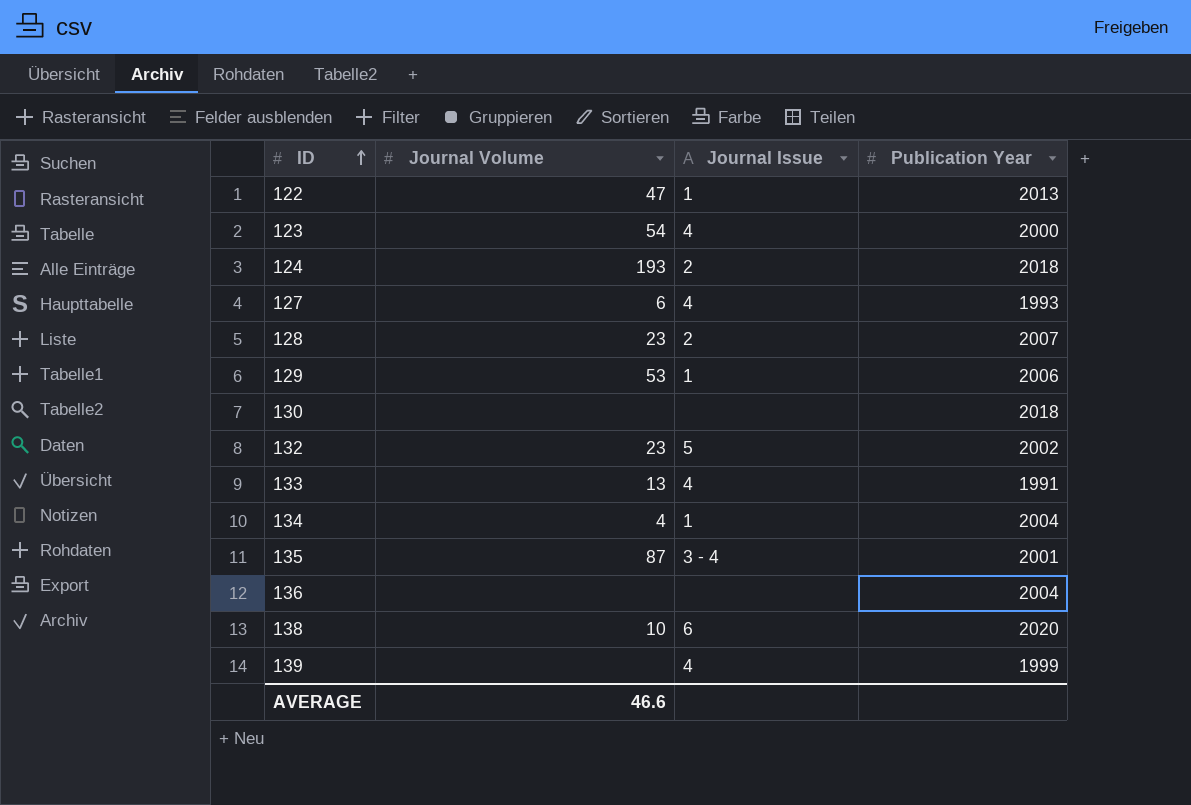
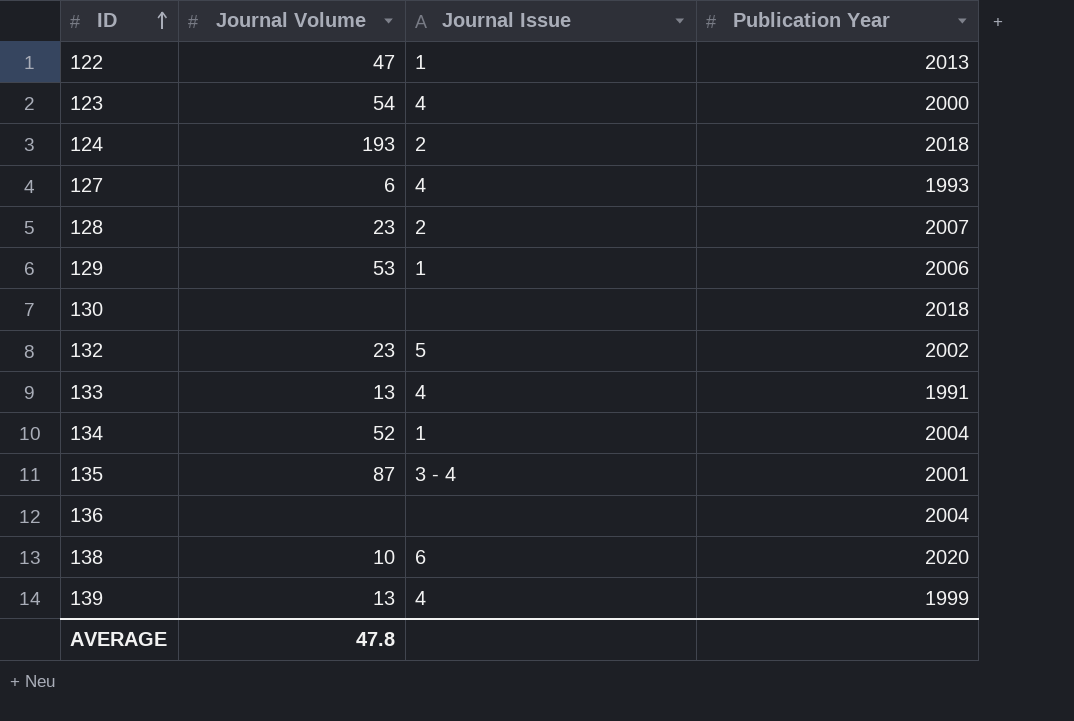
134 | Journal Volume: 4 -> 52
139 | Journal Volume: none -> 13
AVERAGE | Journal Volume: 46.6 -> 47.8

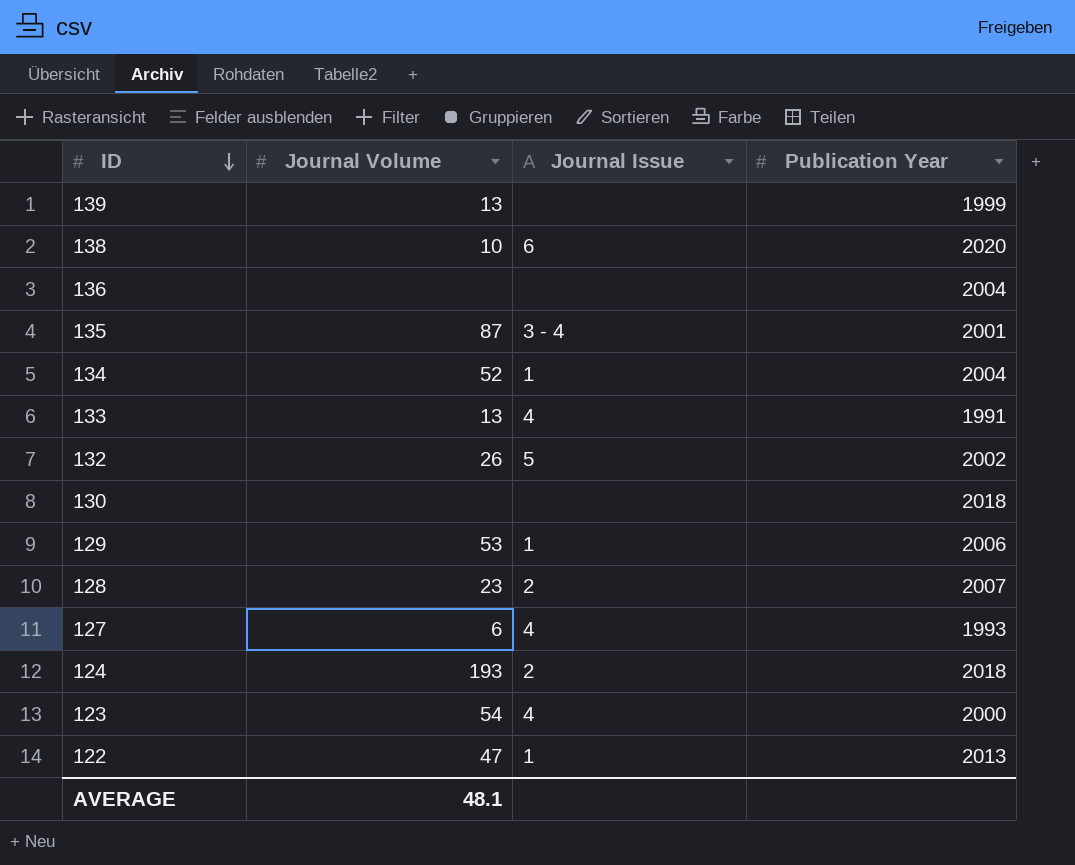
row order: ID ascending -> ID descending
139 | Journal Issue: 4 -> none
132 | Journal Volume: 23 -> 26
AVERAGE | Journal Volume: 47.8 -> 48.1

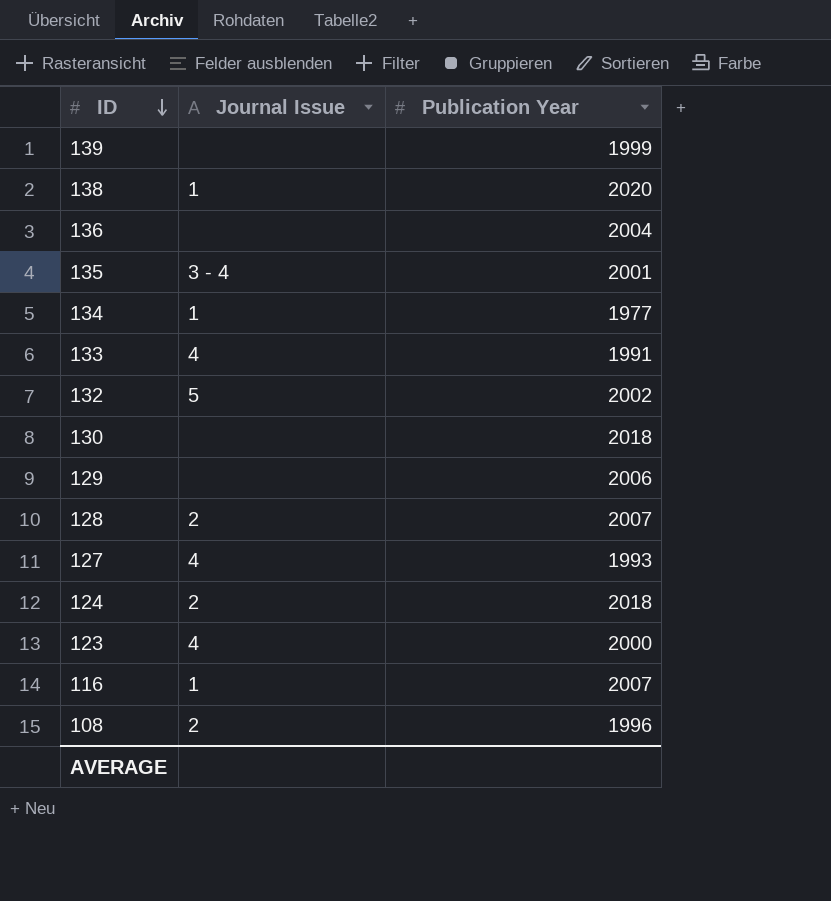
column Journal Volume | position: 2 -> none
row 122: 47 | 1 | 2013 -> none
138 | Journal Issue: 6 -> 1
134 | Publication Year: 2004 -> 1977
129 | Journal Issue: 1 -> none
row 116: none -> 1 | 2007
row 108: none -> 2 | 1996

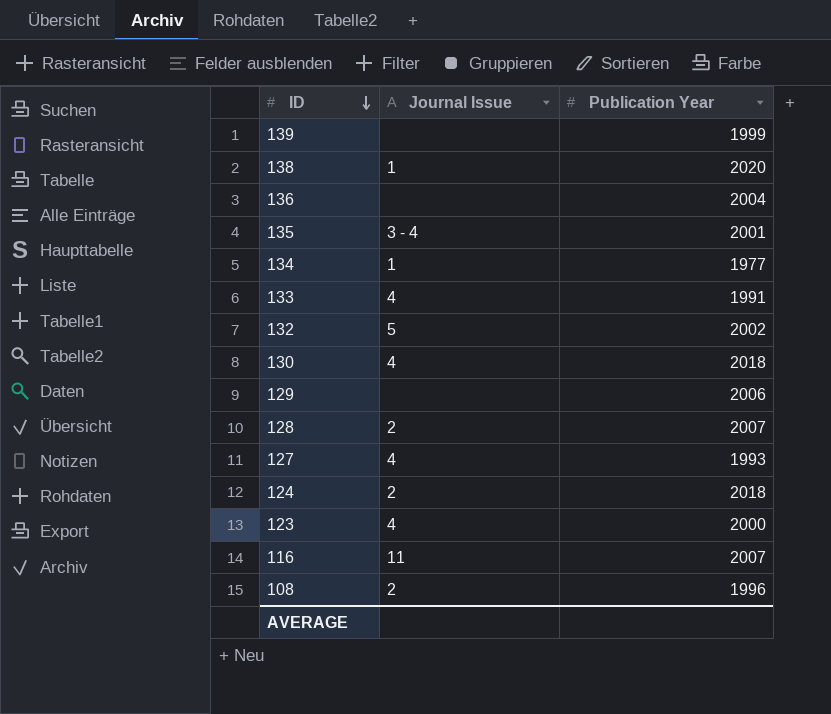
130 | Journal Issue: none -> 4
116 | Journal Issue: 1 -> 11

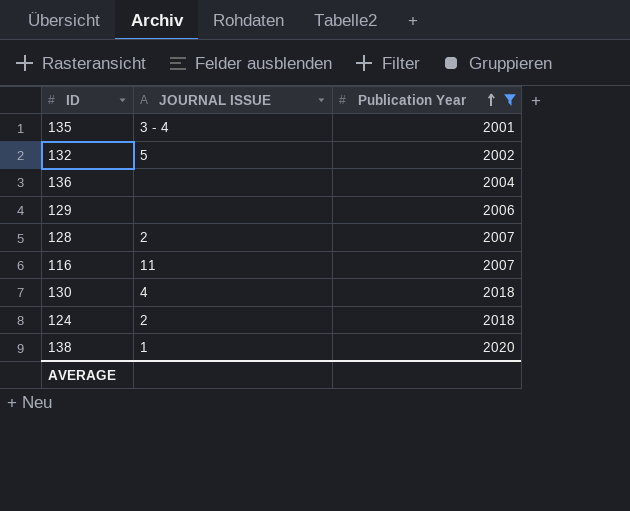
filter: none -> Publication Year >= 2001
row order: ID descending -> Publication Year ascending
column name: Journal Issue -> JOURNAL ISSUE

